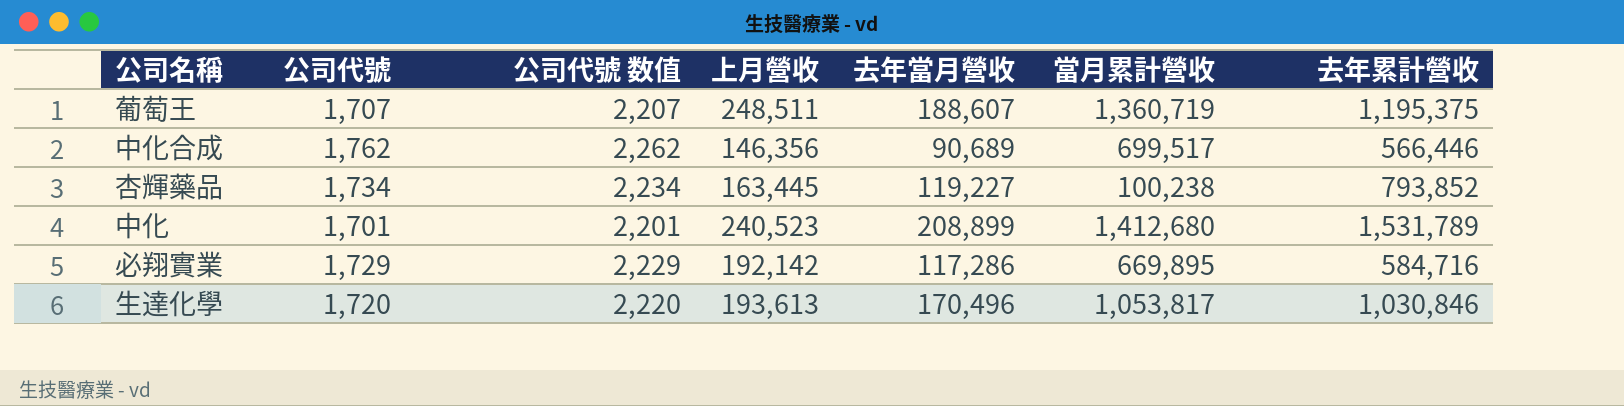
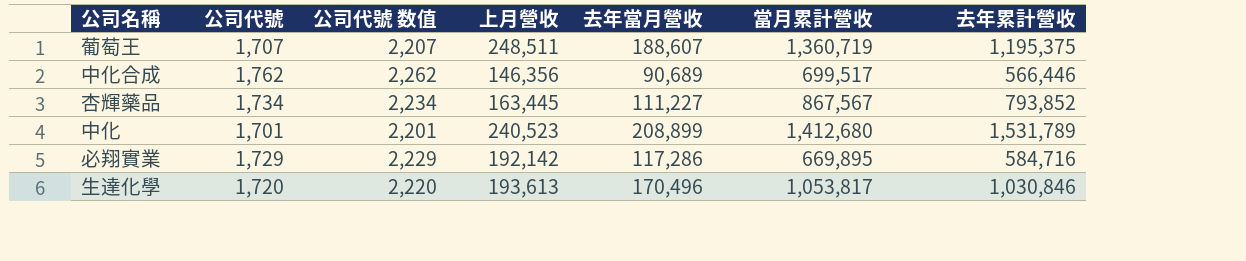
杏輝藥品 | 去年當月營收: 119,227 -> 111,227
杏輝藥品 | 當月累計營收: 100,238 -> 867,567

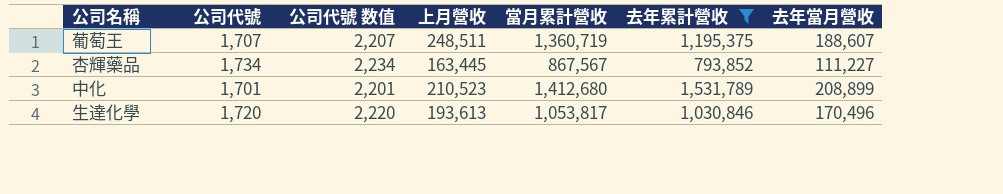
filter: none -> 去年累計營收 >= 793,852
column 去年當月營收 | position: 5 -> 7
中化 | 上月營收: 240,523 -> 210,523

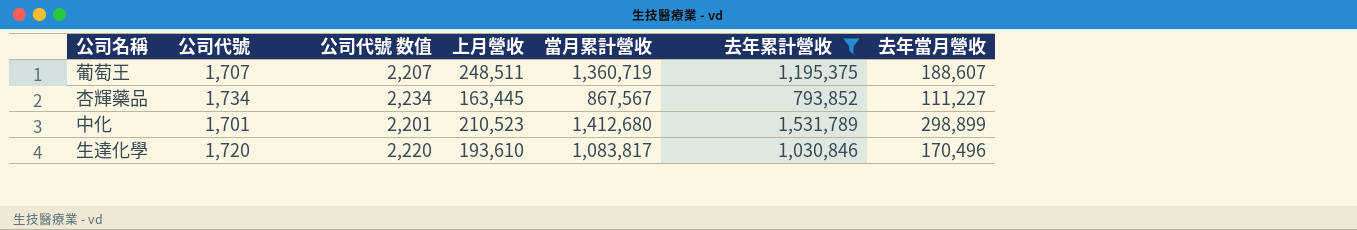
中化 | 去年當月營收: 208,899 -> 298,899
生達化學 | 上月營收: 193,613 -> 193,610
生達化學 | 當月累計營收: 1,053,817 -> 1,083,817

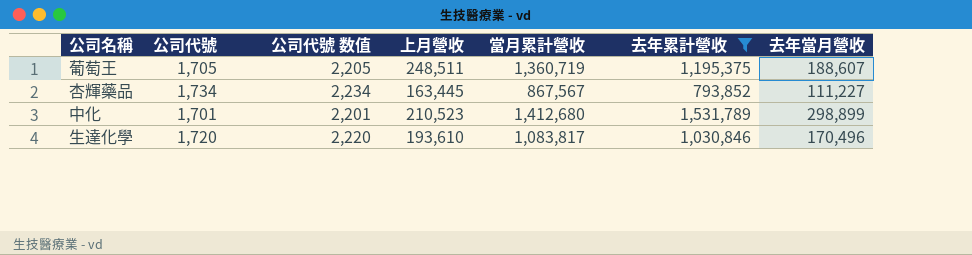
葡萄王 | 公司代號: 1,707 -> 1,705
葡萄王 | 公司代號 数值: 2,207 -> 2,205

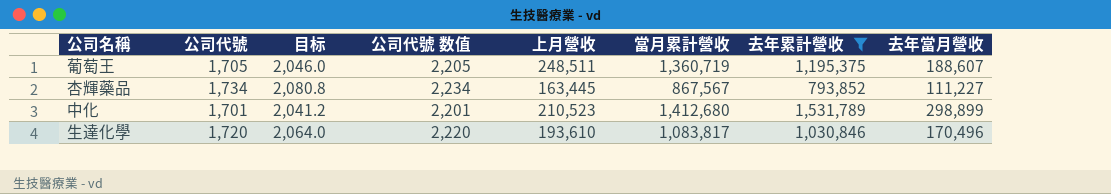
column 目标 | formula: none -> [公司代號] * 1.2

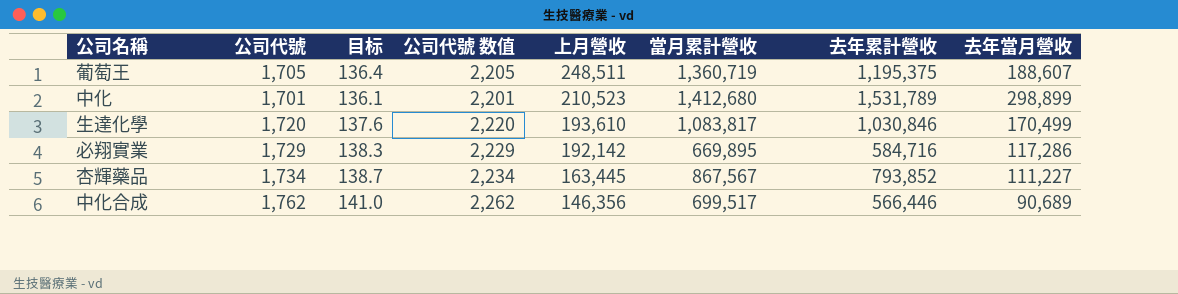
filter: 去年累計營收 >= 793,852 -> none
row order: none -> 上月營收 descending
column 目标 | formula: [公司代號] * 1.2 -> [公司代號] * 0.08
生達化學 | 去年當月營收: 170,496 -> 170,499

